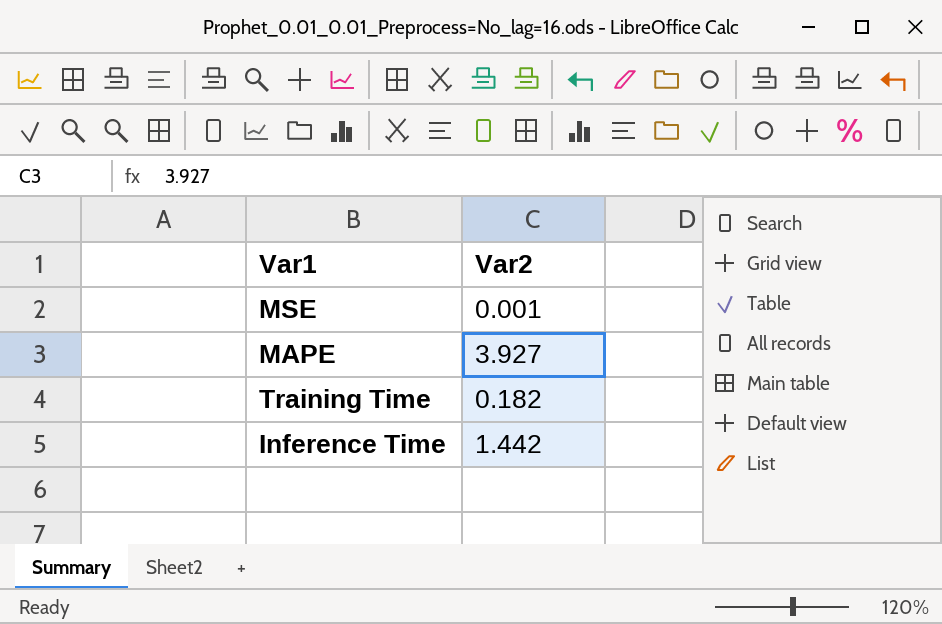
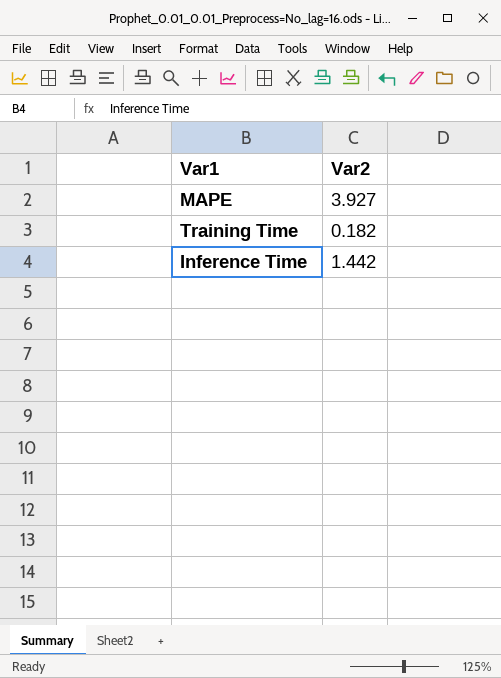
row MSE: 0.001 -> none

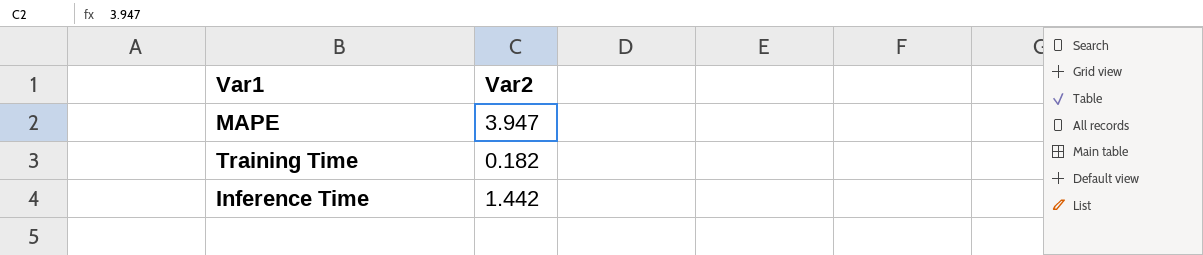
MAPE | Var2: 3.927 -> 3.947

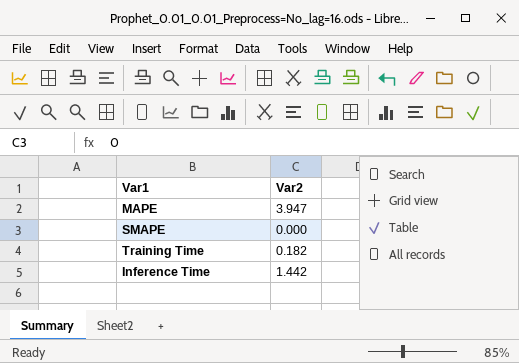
row SMAPE: none -> 0.000

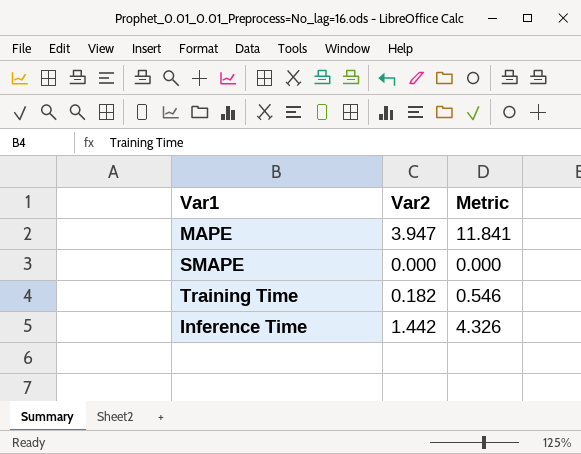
column Metric | formula: none -> [Var2] * 3

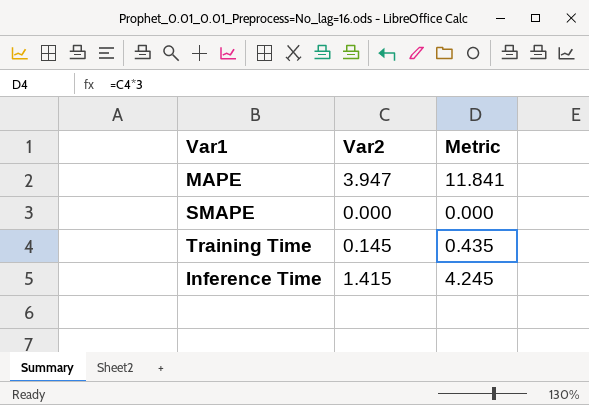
Training Time | Var2: 0.182 -> 0.145
Training Time | Metric: 0.546 -> 0.435
Inference Time | Var2: 1.442 -> 1.415
Inference Time | Metric: 4.326 -> 4.245

